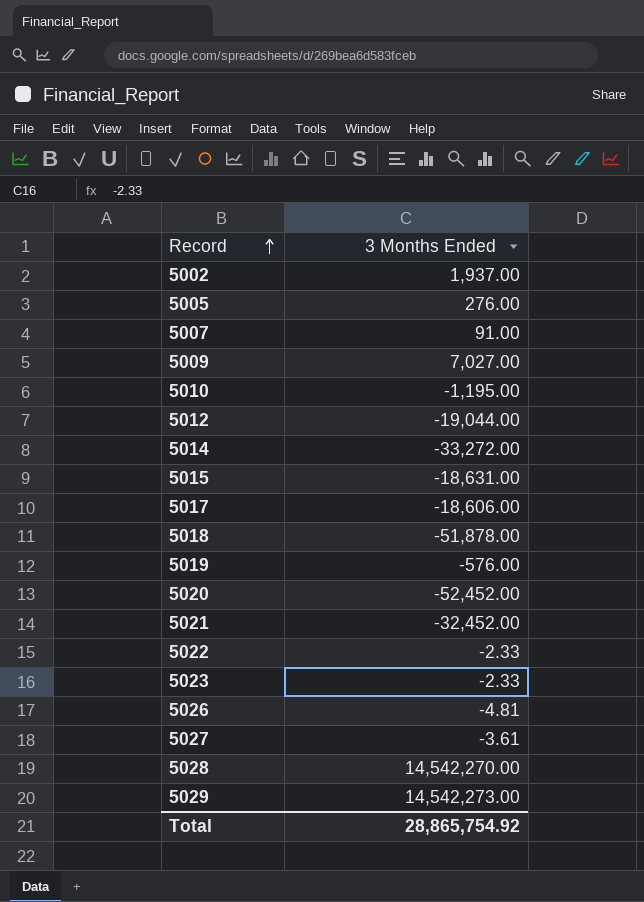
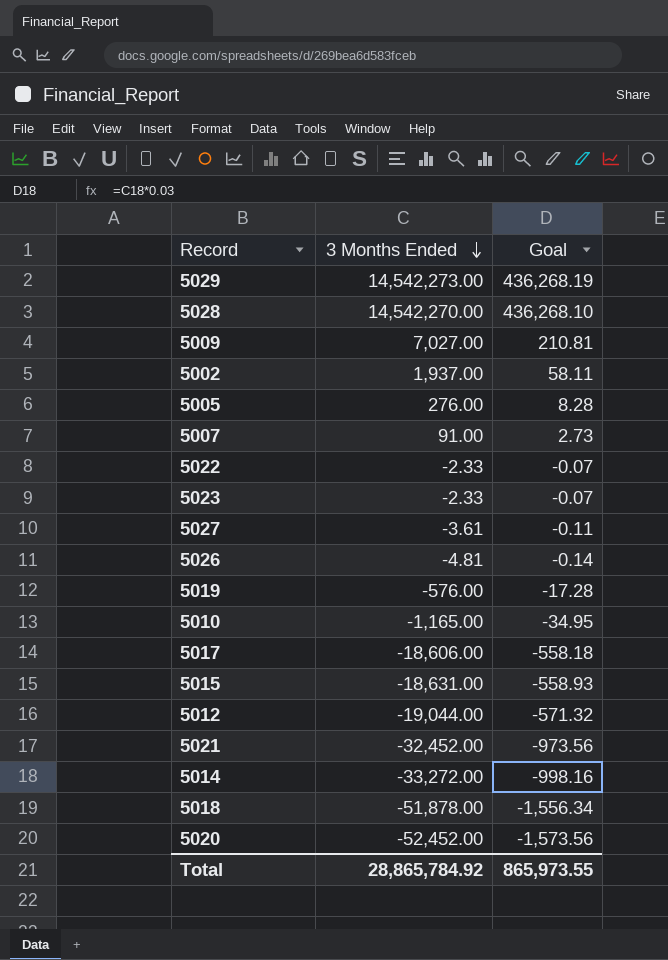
row order: Record ascending -> 3 Months Ended descending
column Goal | formula: none -> [3 Months Ended] * 0.03
5010 | 3 Months Ended: -1,195.00 -> -1,165.00
Total | 3 Months Ended: 28,865,754.92 -> 28,865,784.92

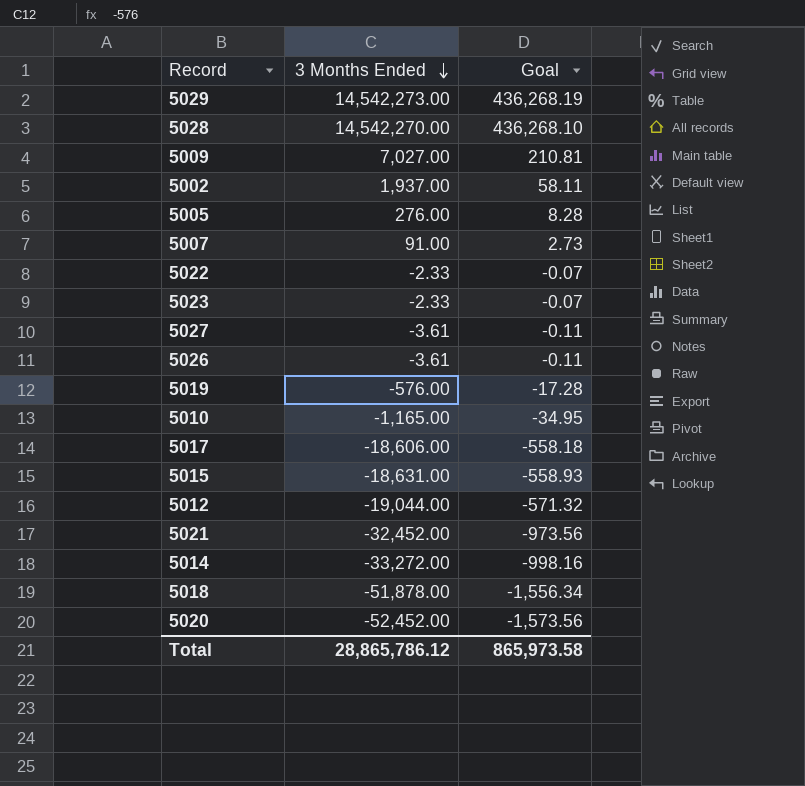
5026 | 3 Months Ended: -4.81 -> -3.61
5026 | Goal: -0.14 -> -0.11
Total | 3 Months Ended: 28,865,784.92 -> 28,865,786.12
Total | Goal: 865,973.55 -> 865,973.58

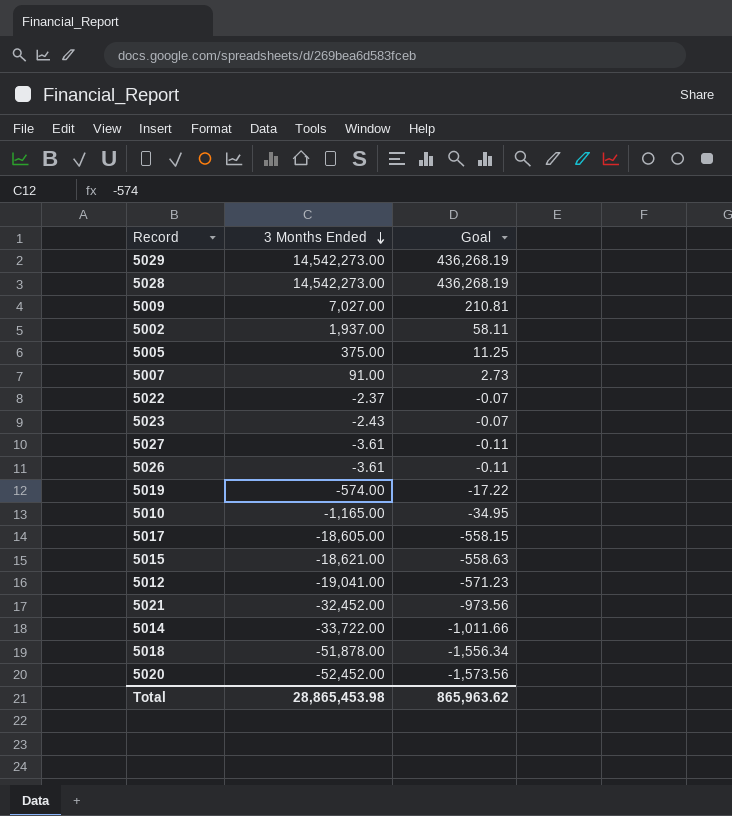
5028 | 3 Months Ended: 14,542,270.00 -> 14,542,273.00
5028 | Goal: 436,268.10 -> 436,268.19
5005 | 3 Months Ended: 276.00 -> 375.00
5005 | Goal: 8.28 -> 11.25
5022 | 3 Months Ended: -2.33 -> -2.37
5023 | 3 Months Ended: -2.33 -> -2.43
5019 | 3 Months Ended: -576.00 -> -574.00
5019 | Goal: -17.28 -> -17.22
5017 | 3 Months Ended: -18,606.00 -> -18,605.00
5017 | Goal: -558.18 -> -558.15
5015 | 3 Months Ended: -18,631.00 -> -18,621.00
5015 | Goal: -558.93 -> -558.63
5012 | 3 Months Ended: -19,044.00 -> -19,041.00
5012 | Goal: -571.32 -> -571.23
5014 | 3 Months Ended: -33,272.00 -> -33,722.00
5014 | Goal: -998.16 -> -1,011.66
Total | 3 Months Ended: 28,865,786.12 -> 28,865,453.98
Total | Goal: 865,973.58 -> 865,963.62

